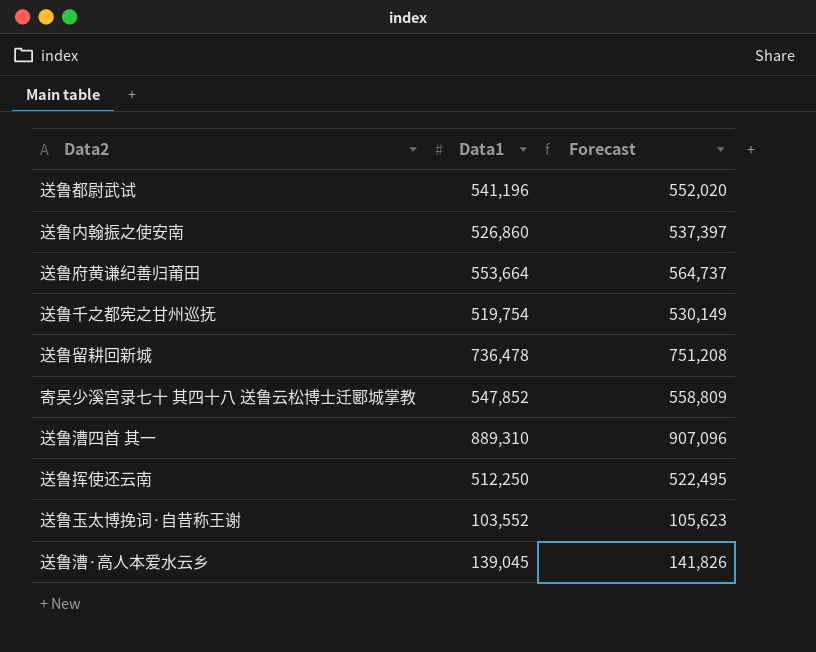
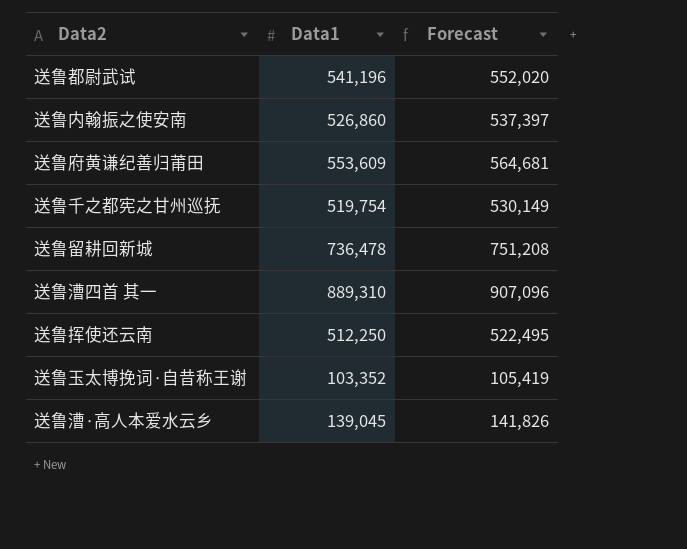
row 寄吴少溪宫录七十 其四十八 送鲁云松博士迁郾城掌教: 547,852 | 558,809 -> none
送鲁府黄谦纪善归莆田 | Data1: 553,664 -> 553,609
送鲁府黄谦纪善归莆田 | Forecast: 564,737 -> 564,681
送鲁玉太博挽词·自昔称王谢 | Data1: 103,552 -> 103,352
送鲁玉太博挽词·自昔称王谢 | Forecast: 105,623 -> 105,419

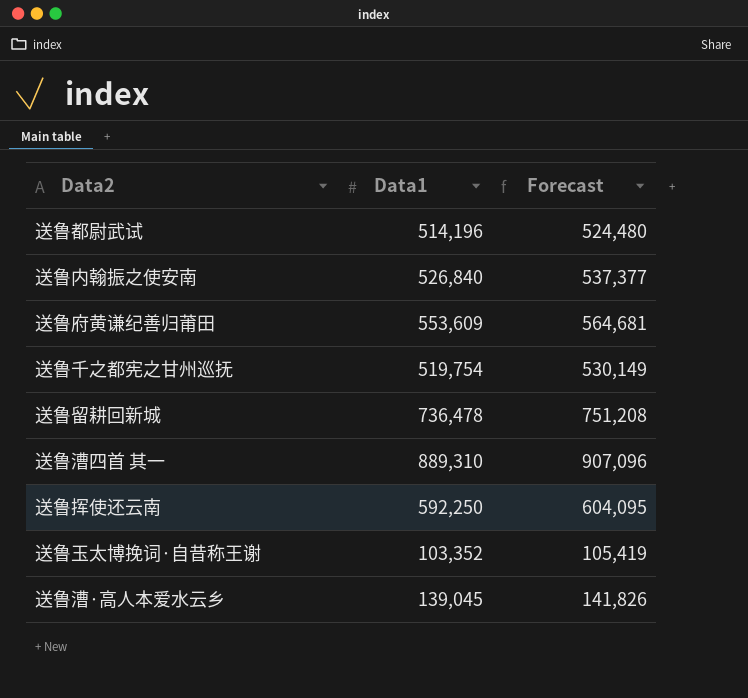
送鲁都尉武试 | Data1: 541,196 -> 514,196
送鲁都尉武试 | Forecast: 552,020 -> 524,480
送鲁内翰振之使安南 | Data1: 526,860 -> 526,840
送鲁内翰振之使安南 | Forecast: 537,397 -> 537,377
送鲁挥使还云南 | Data1: 512,250 -> 592,250
送鲁挥使还云南 | Forecast: 522,495 -> 604,095

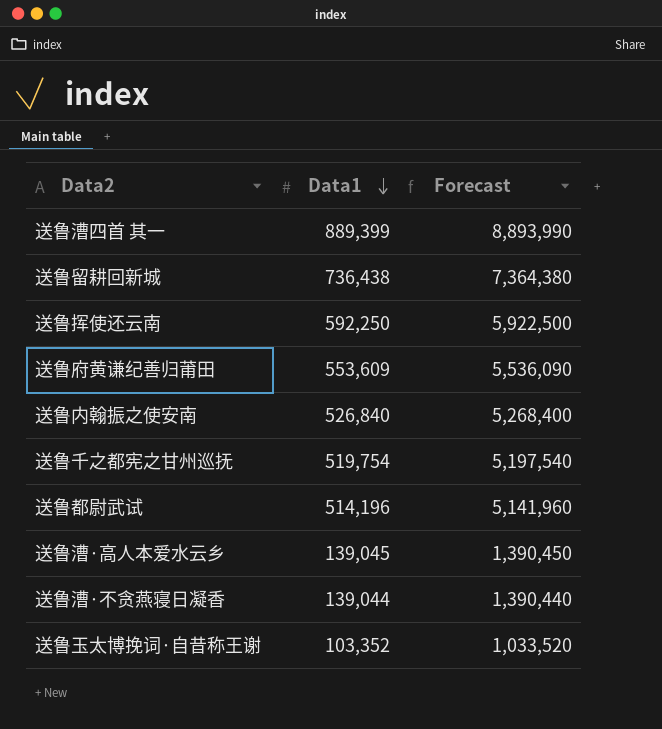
row order: none -> Data1 descending
column Forecast | formula: [Data1] * 1.02 -> [Data1] * 10
送鲁漕四首 其一 | Data1: 889,310 -> 889,399
送鲁留耕回新城 | Data1: 736,478 -> 736,438
row 送鲁漕·不贪燕寝日凝香: none -> 139,044 | 1,390,440

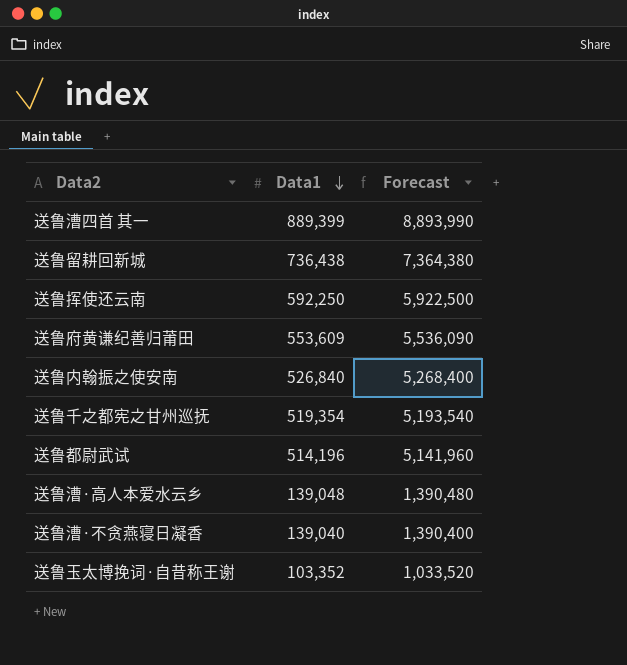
送鲁千之都宪之甘州巡抚 | Data1: 519,754 -> 519,354
送鲁千之都宪之甘州巡抚 | Forecast: 5,197,540 -> 5,193,540
送鲁漕·高人本爱水云乡 | Data1: 139,045 -> 139,048
送鲁漕·高人本爱水云乡 | Forecast: 1,390,450 -> 1,390,480
送鲁漕·不贪燕寝日凝香 | Data1: 139,044 -> 139,040
送鲁漕·不贪燕寝日凝香 | Forecast: 1,390,440 -> 1,390,400

